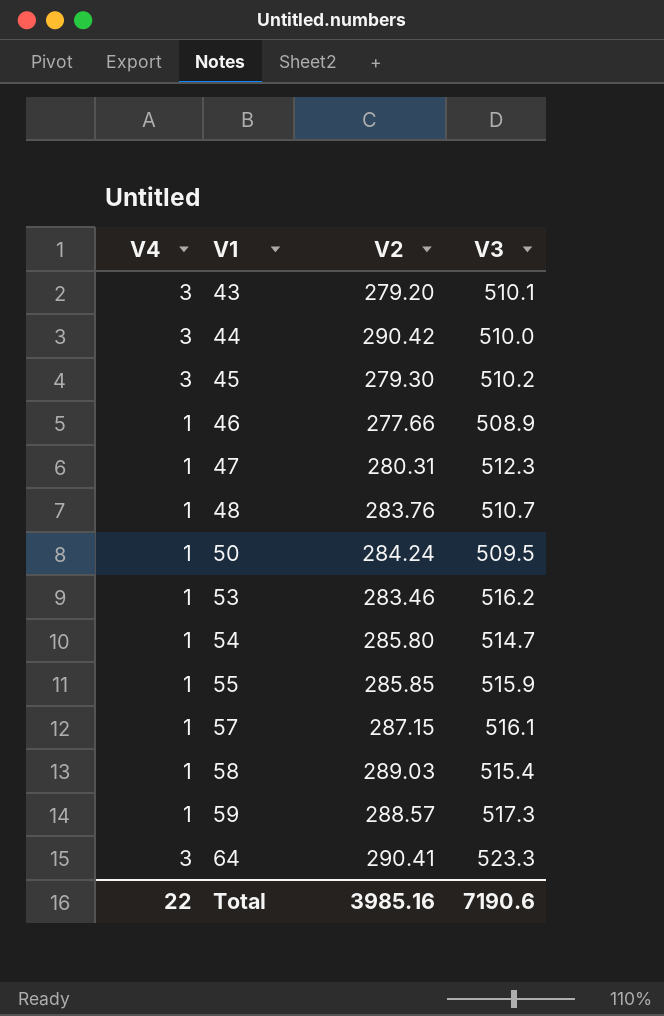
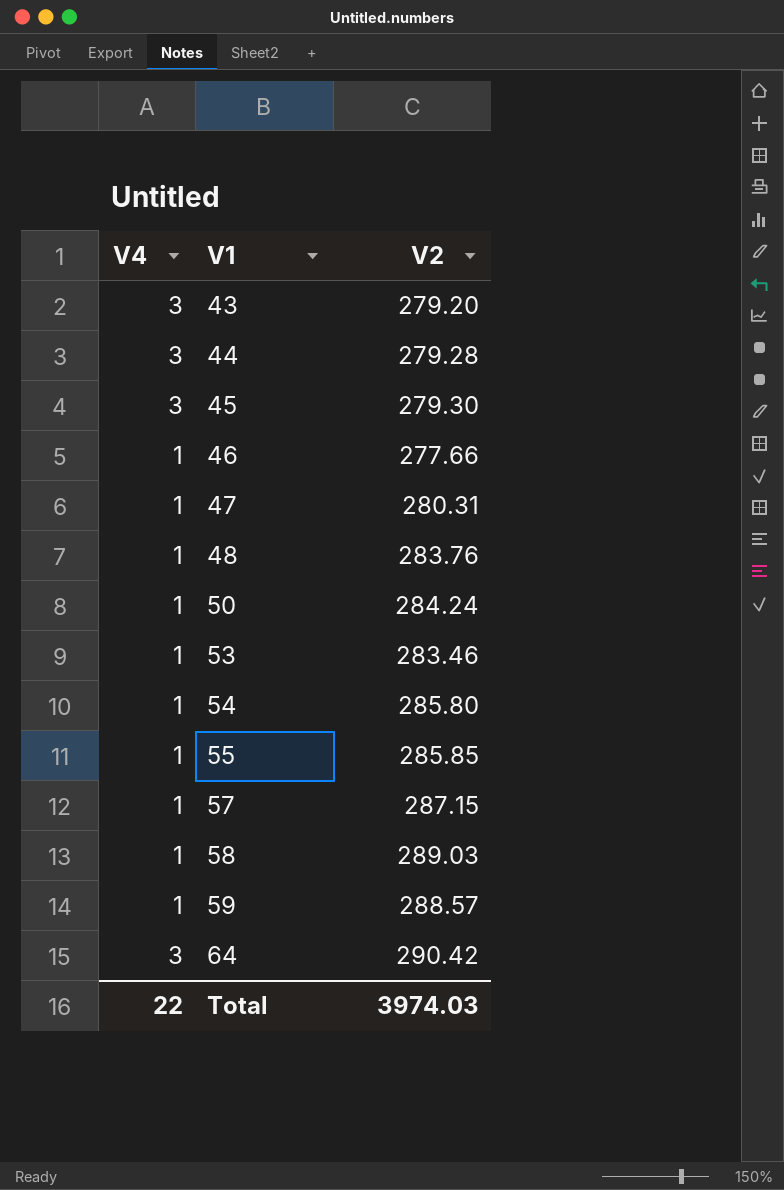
column V3 | position: 4 -> none
44 | V2: 290.42 -> 279.28
64 | V2: 290.41 -> 290.42
Total | V2: 3985.16 -> 3974.03

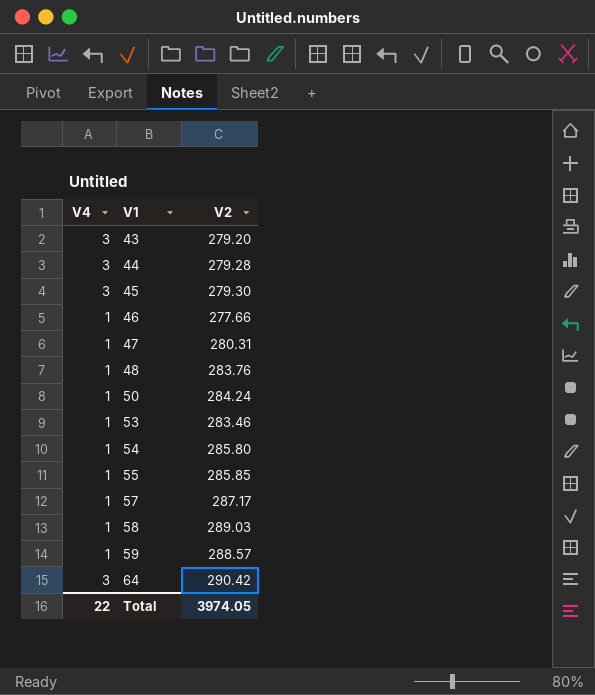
57 | V2: 287.15 -> 287.17
Total | V2: 3974.03 -> 3974.05

